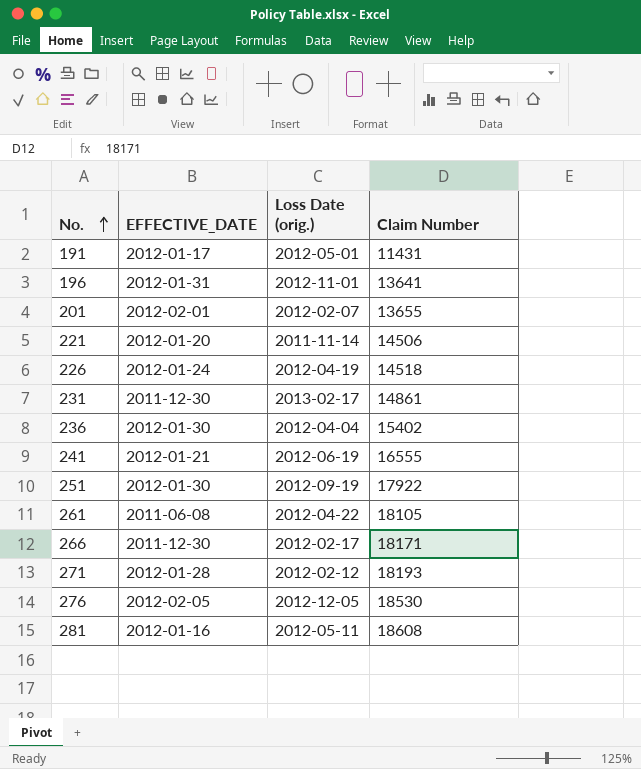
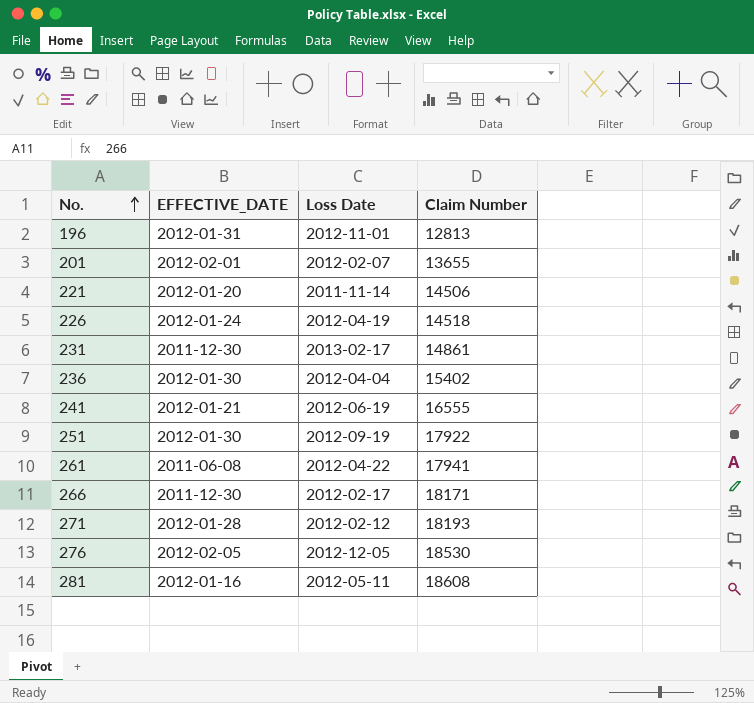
column name: Loss Date (orig.) -> Loss Date
row 191: 2012-01-17 | 2012-05-01 | 11431 -> none
196 | Claim Number: 13641 -> 12813
261 | Claim Number: 18105 -> 17941

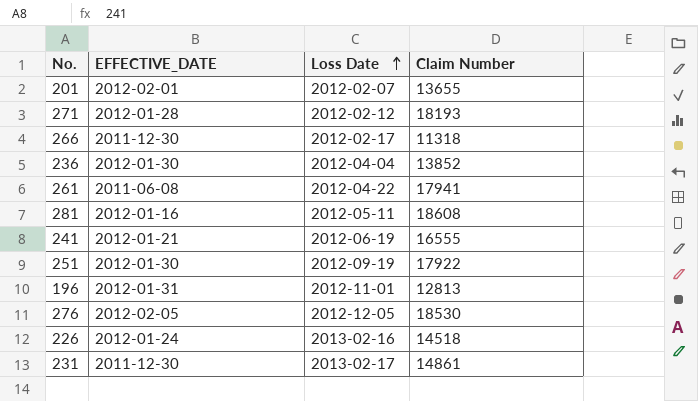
row order: No. ascending -> Loss Date ascending
row 221: 2012-01-20 | 2011-11-14 | 14506 -> none
266 | Claim Number: 18171 -> 11318
236 | Claim Number: 15402 -> 13852
226 | Loss Date: 2012-04-19 -> 2013-02-16

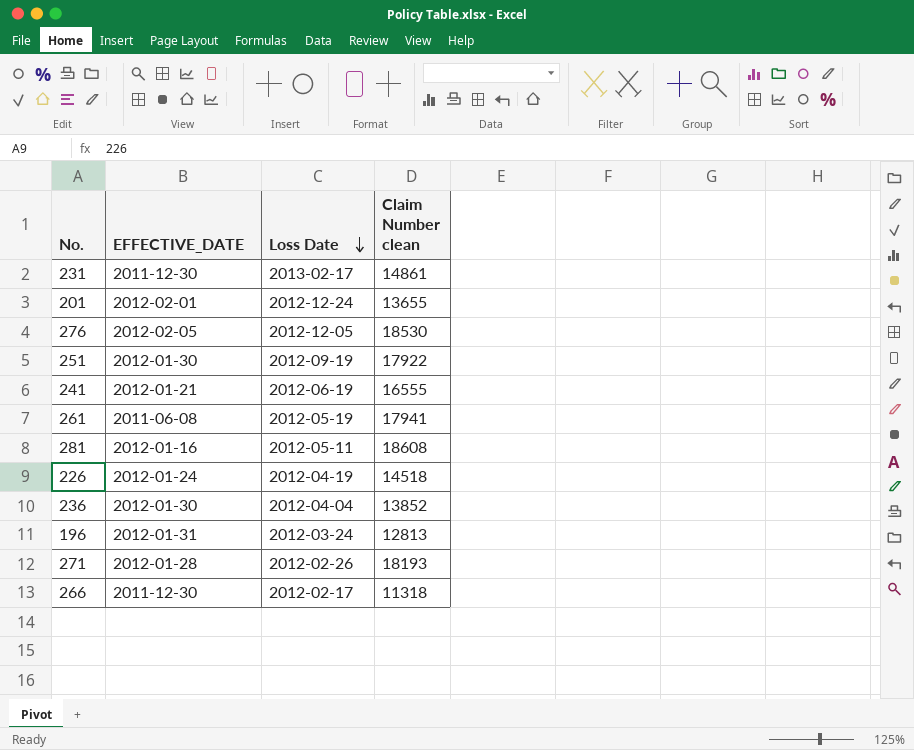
row order: Loss Date ascending -> Loss Date descending
column name: Claim Number -> Claim Number clean
201 | Loss Date: 2012-02-07 -> 2012-12-24
261 | Loss Date: 2012-04-22 -> 2012-05-19
226 | Loss Date: 2013-02-16 -> 2012-04-19
196 | Loss Date: 2012-11-01 -> 2012-03-24
271 | Loss Date: 2012-02-12 -> 2012-02-26

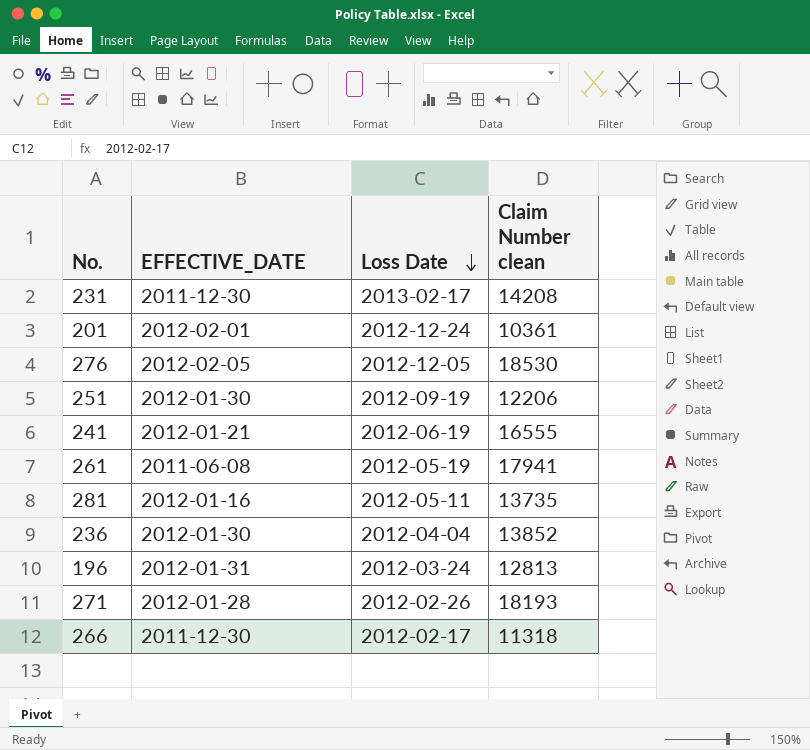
row 226: 2012-01-24 | 2012-04-19 | 14518 -> none
231 | Claim Number clean: 14861 -> 14208
201 | Claim Number clean: 13655 -> 10361
251 | Claim Number clean: 17922 -> 12206
281 | Claim Number clean: 18608 -> 13735

